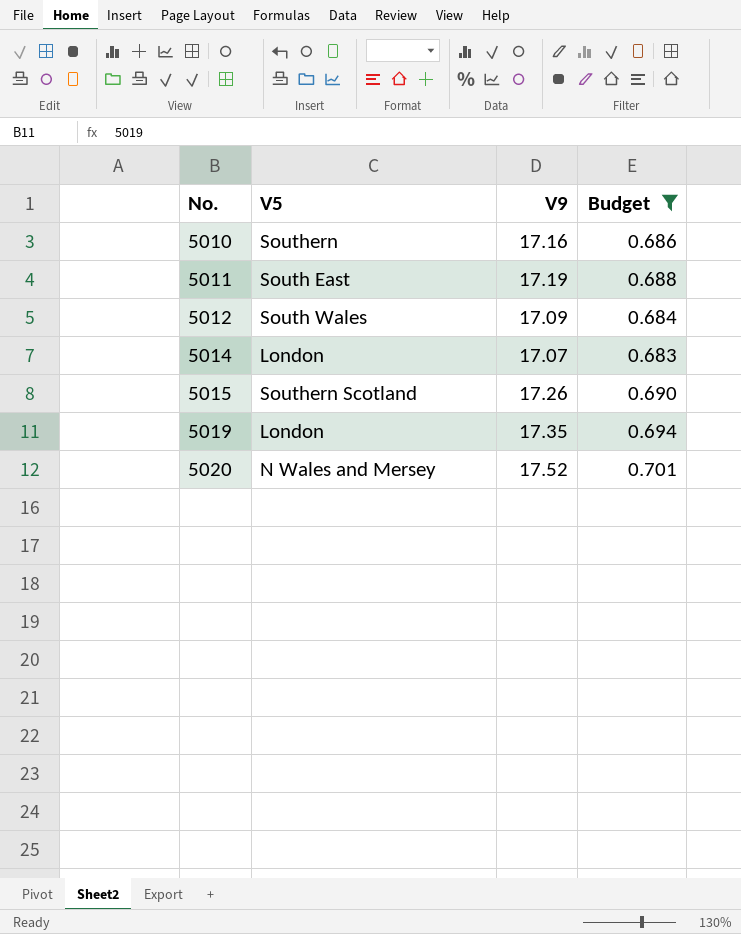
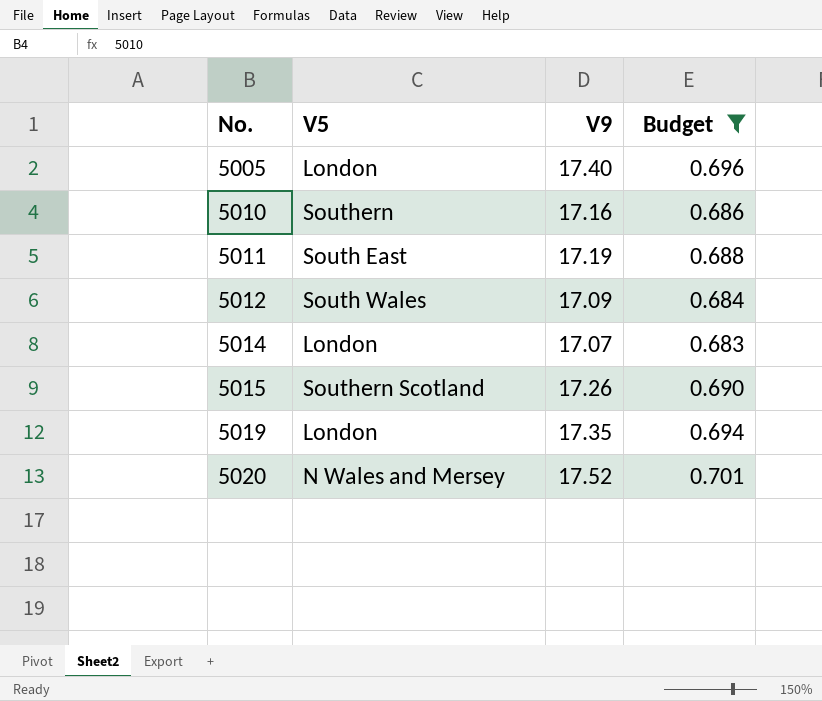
row 5005: none -> London | 17.40 | 0.696

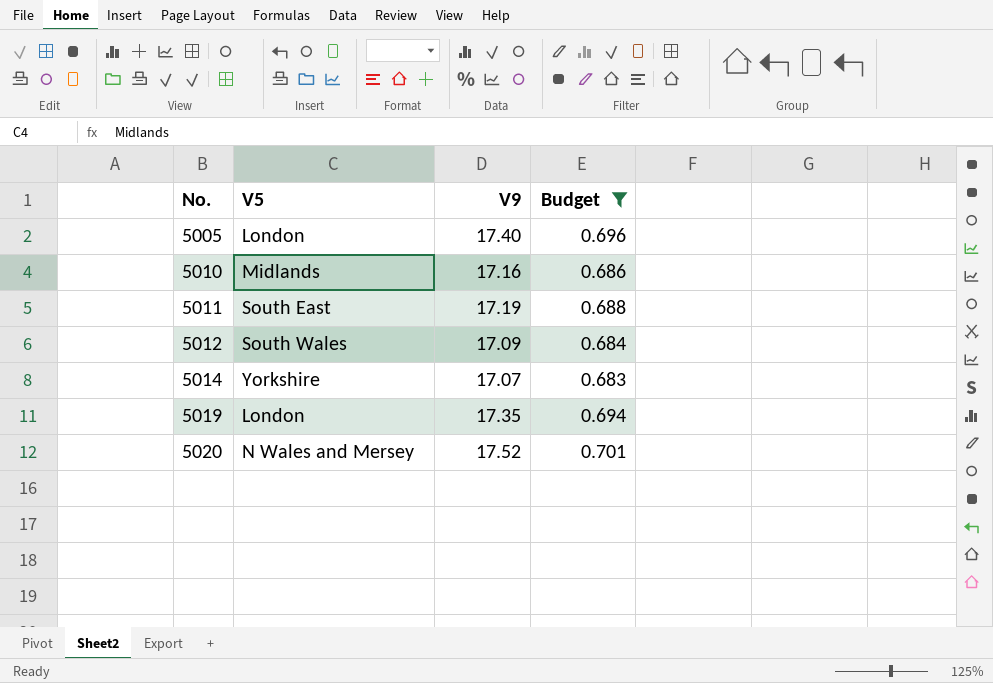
row 5015: Southern Scotland | 17.26 | 0.690 -> none
5010 | V5: Southern -> Midlands
5014 | V5: London -> Yorkshire

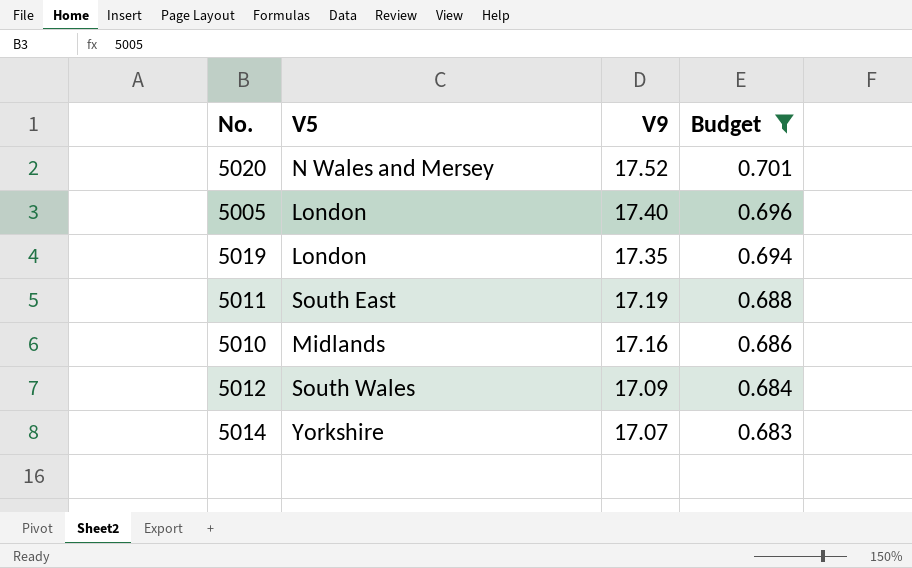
row order: No. ascending -> V9 descending

